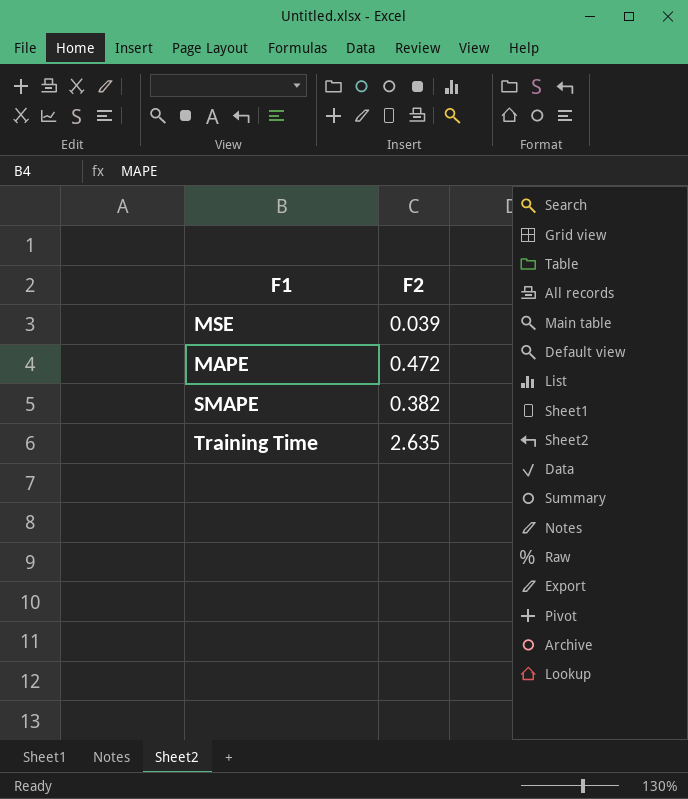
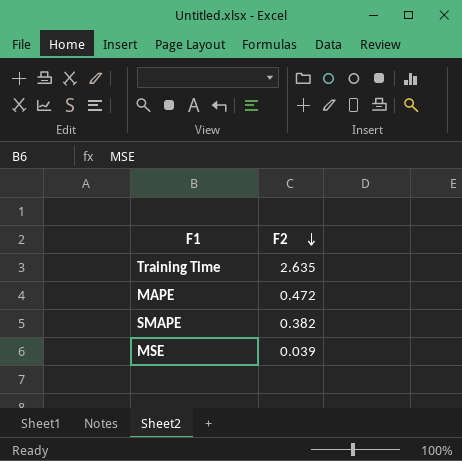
row order: none -> F2 descending

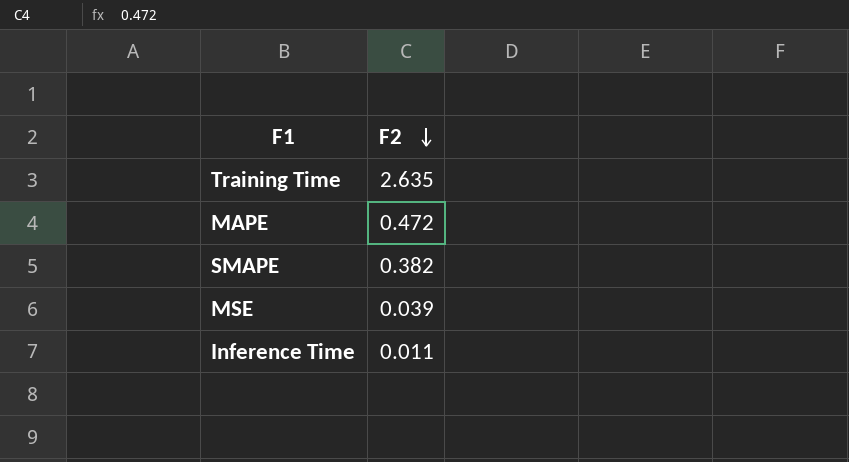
row Inference Time: none -> 0.011

